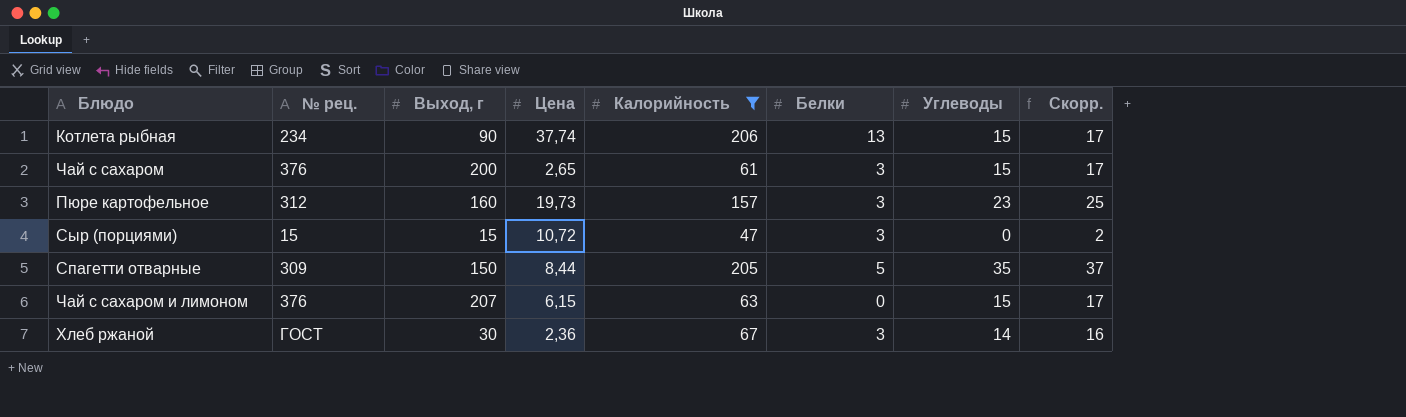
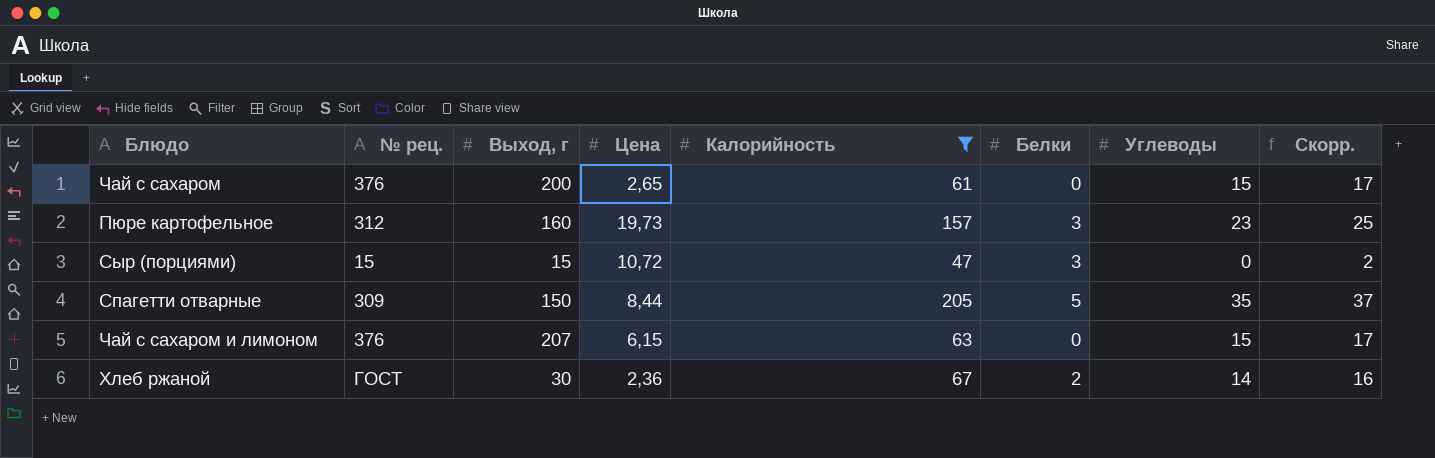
row Котлета рыбная: 234 | 90 | 37,74 | 206 | 13 | 15 | 17 -> none
Чай с сахаром | Белки: 3 -> 0
Хлеб ржаной | Белки: 3 -> 2

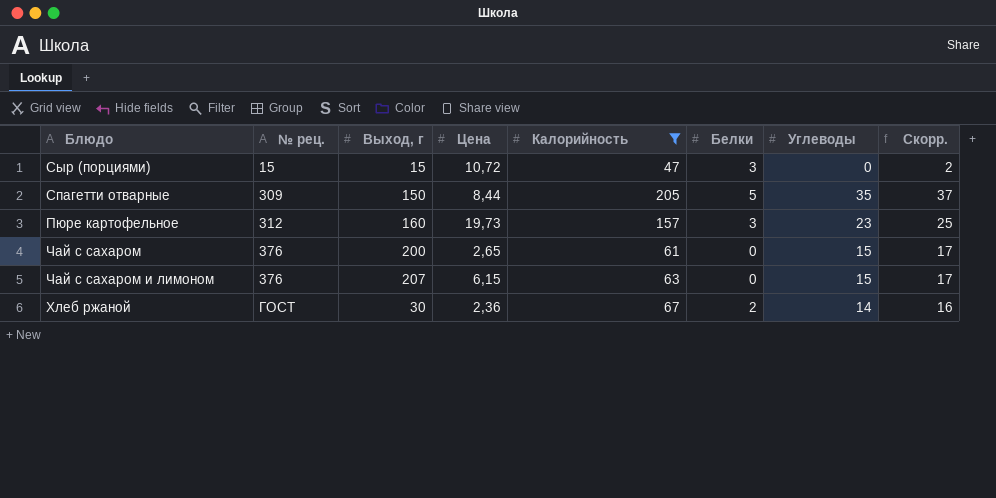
row order: none -> № рец. ascending

